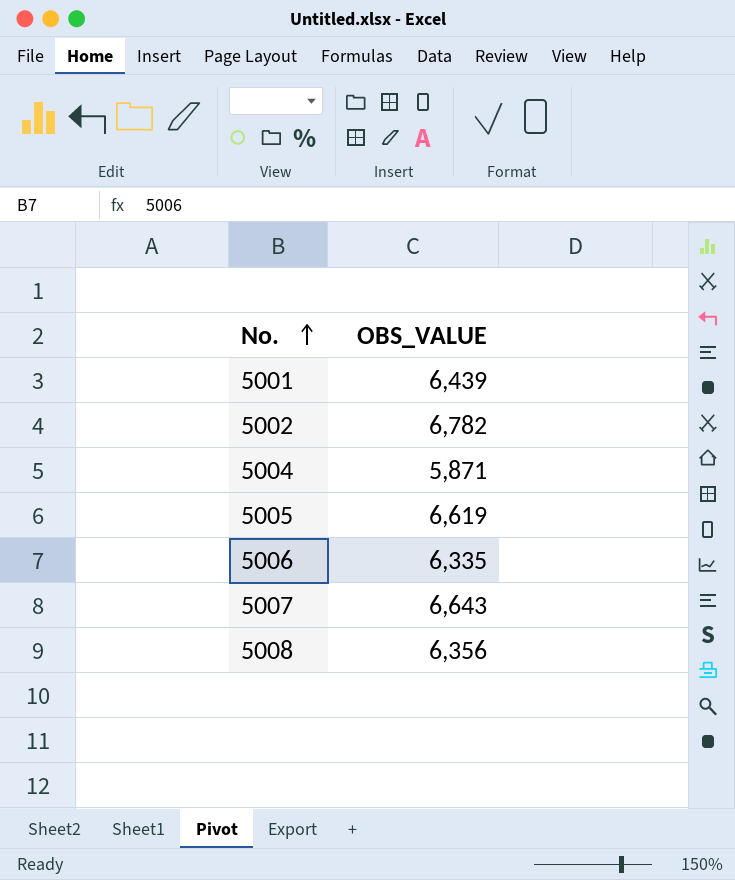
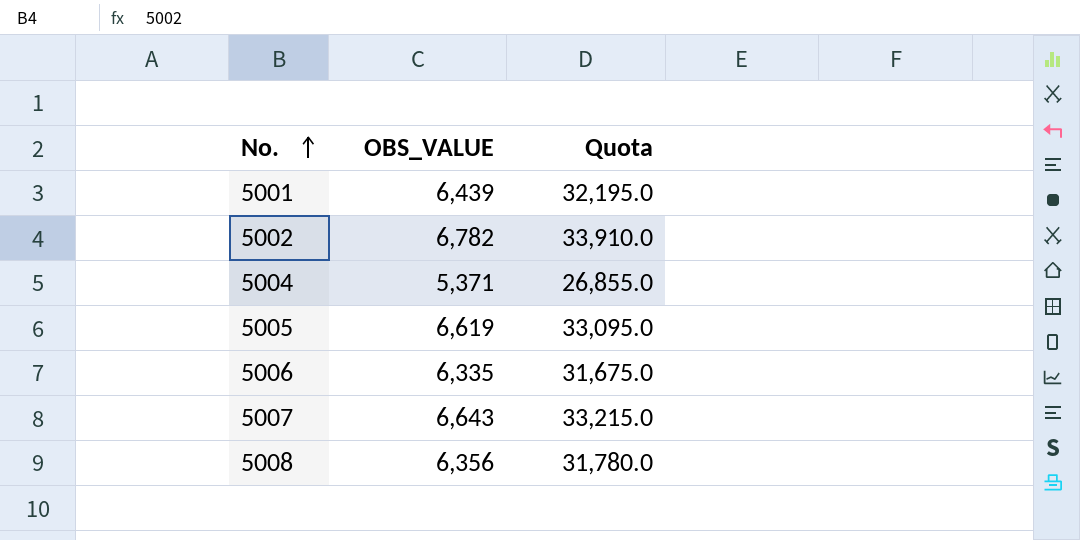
column Quota | formula: none -> [OBS_VALUE] * 5
5004 | OBS_VALUE: 5,871 -> 5,371

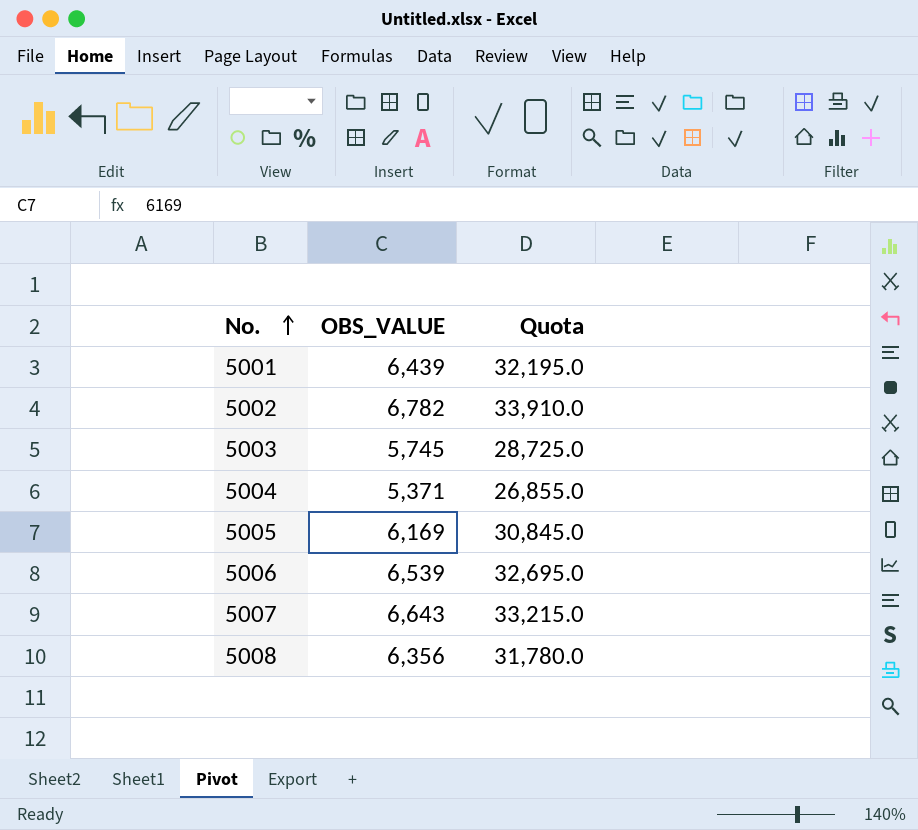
row 5003: none -> 5,745 | 28,725.0
5005 | OBS_VALUE: 6,619 -> 6,169
5005 | Quota: 33,095.0 -> 30,845.0
5006 | OBS_VALUE: 6,335 -> 6,539
5006 | Quota: 31,675.0 -> 32,695.0

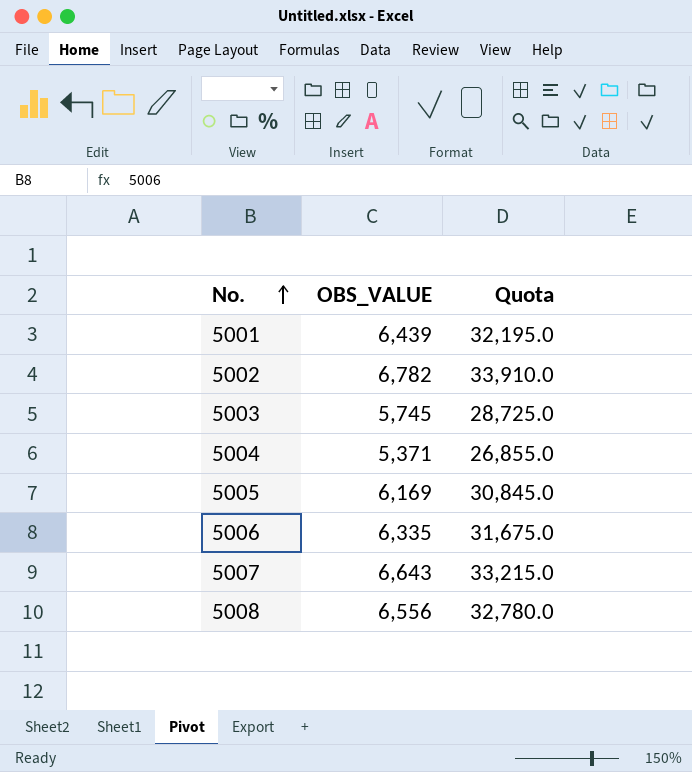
5006 | OBS_VALUE: 6,539 -> 6,335
5006 | Quota: 32,695.0 -> 31,675.0
5008 | OBS_VALUE: 6,356 -> 6,556
5008 | Quota: 31,780.0 -> 32,780.0

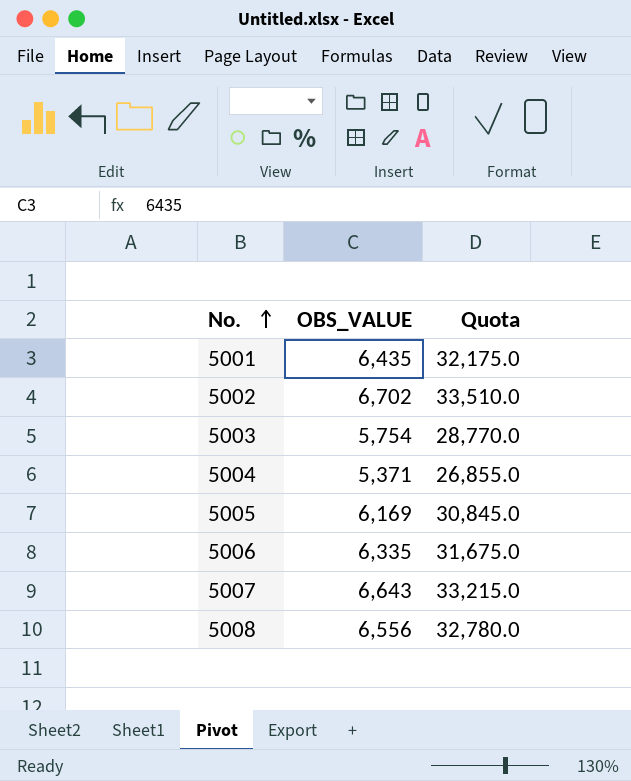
5001 | OBS_VALUE: 6,439 -> 6,435
5001 | Quota: 32,195.0 -> 32,175.0
5002 | OBS_VALUE: 6,782 -> 6,702
5002 | Quota: 33,910.0 -> 33,510.0
5003 | OBS_VALUE: 5,745 -> 5,754
5003 | Quota: 28,725.0 -> 28,770.0

